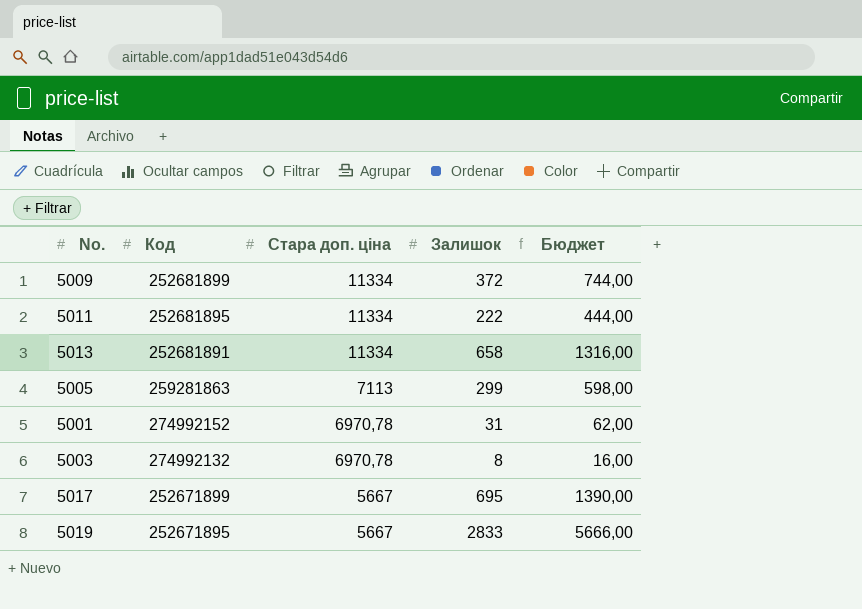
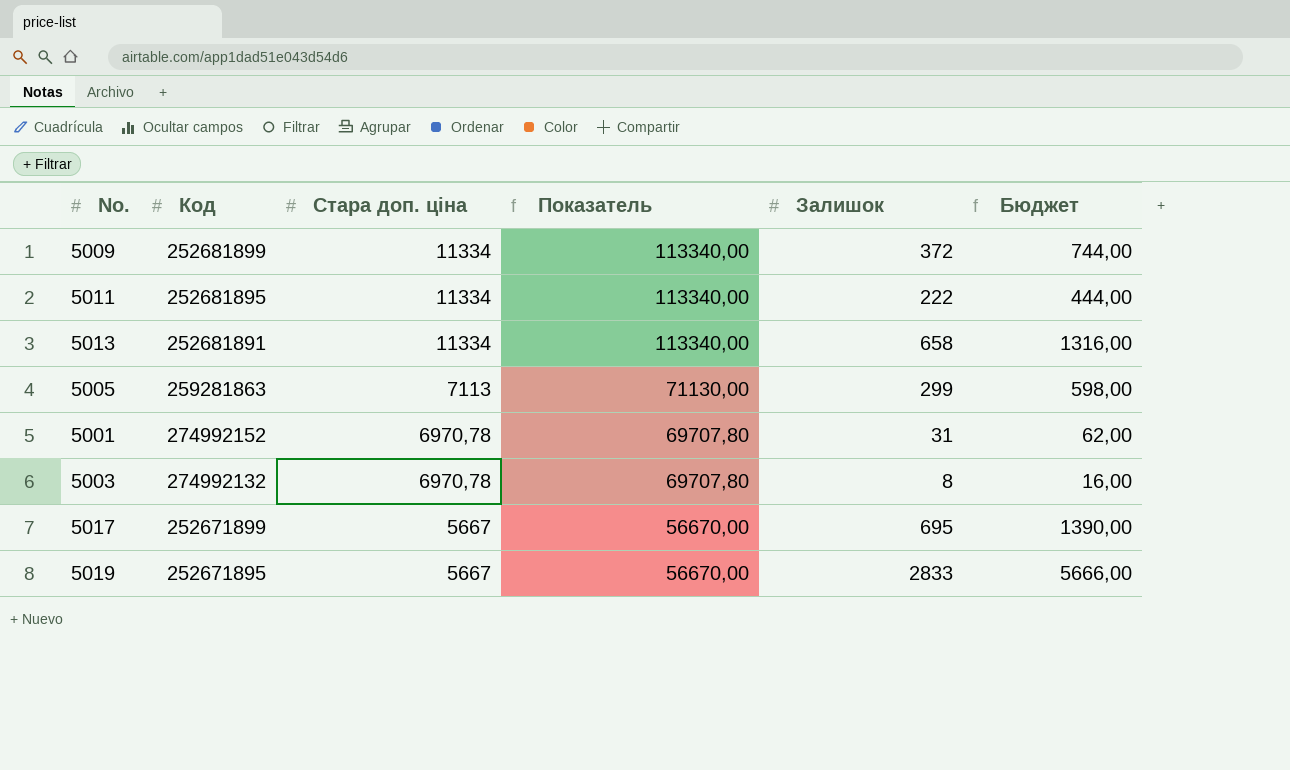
column Показатель | formula: none -> [Стара доп. ціна] * 10

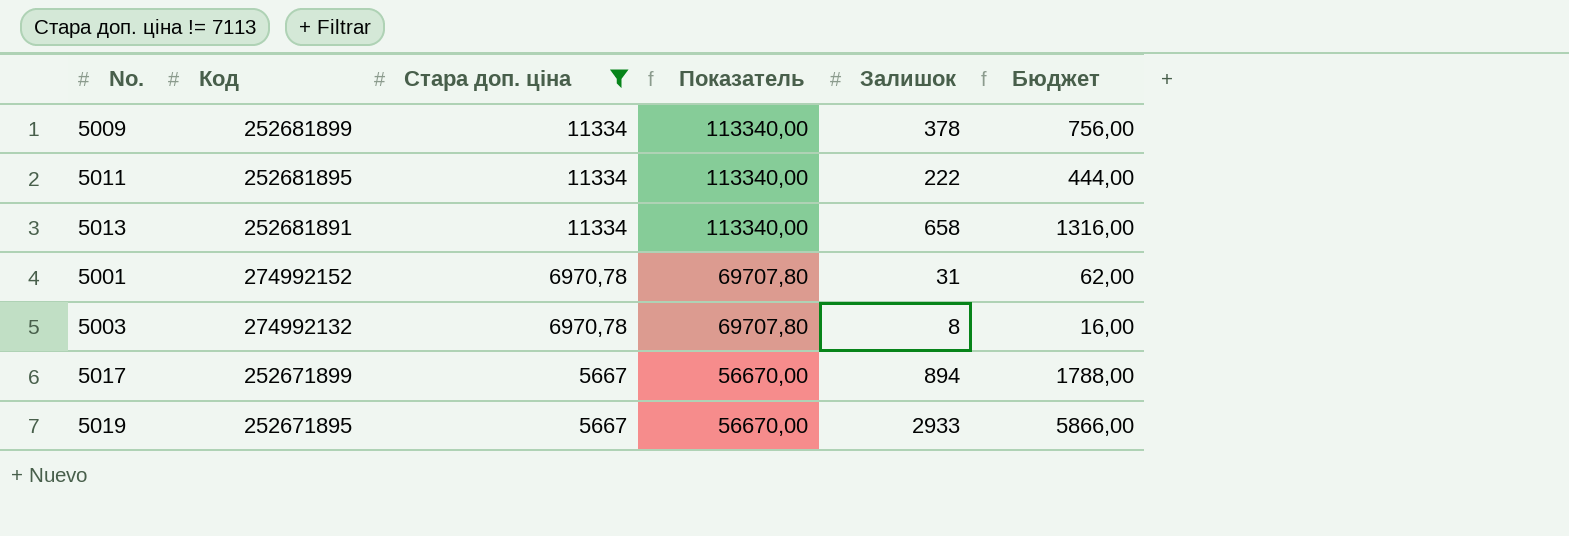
filter: none -> Стара доп. ціна != 7113
5009 | Залишок: 372 -> 378
5009 | Бюджет: 744,00 -> 756,00
5017 | Залишок: 695 -> 894
5017 | Бюджет: 1390,00 -> 1788,00
5019 | Залишок: 2833 -> 2933
5019 | Бюджет: 5666,00 -> 5866,00

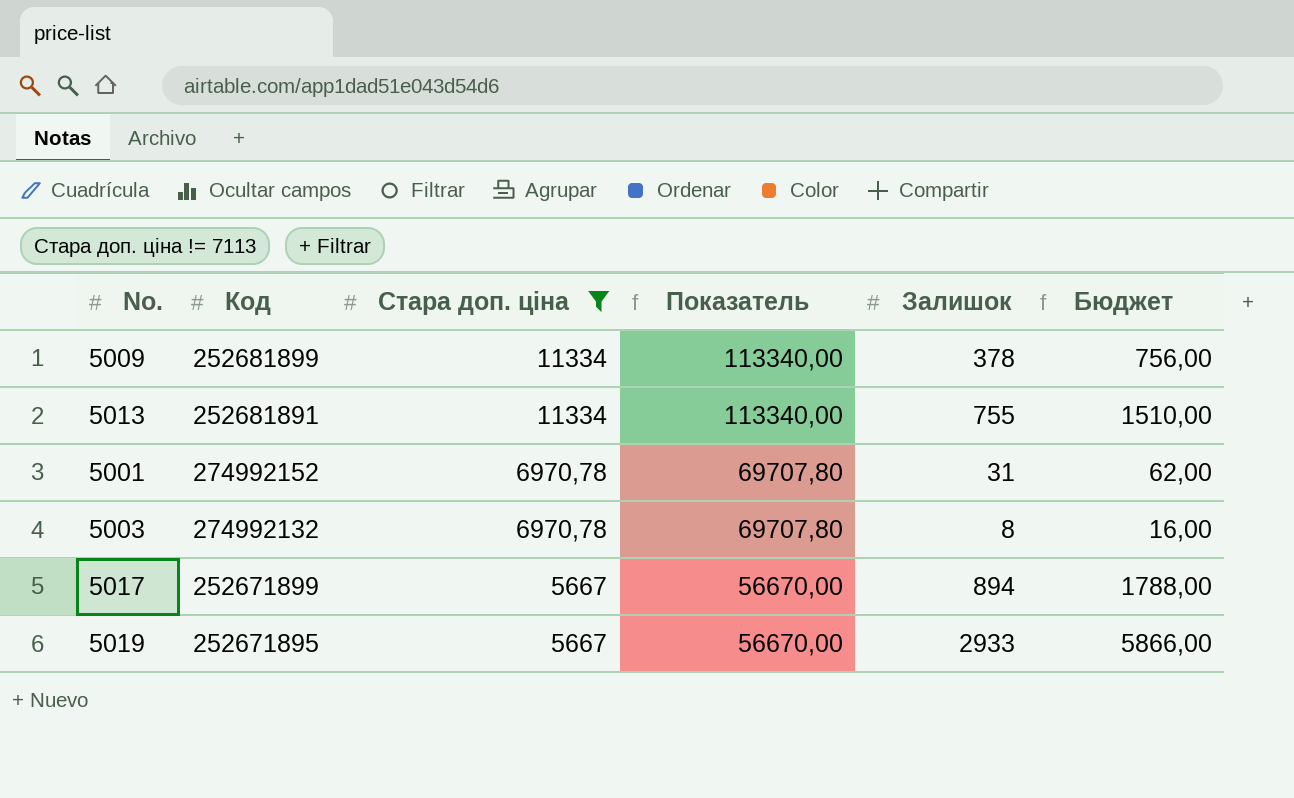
row 5011: 252681895 | 11334 | 113340,00 | 222 | 444,00 -> none
5013 | Залишок: 658 -> 755
5013 | Бюджет: 1316,00 -> 1510,00

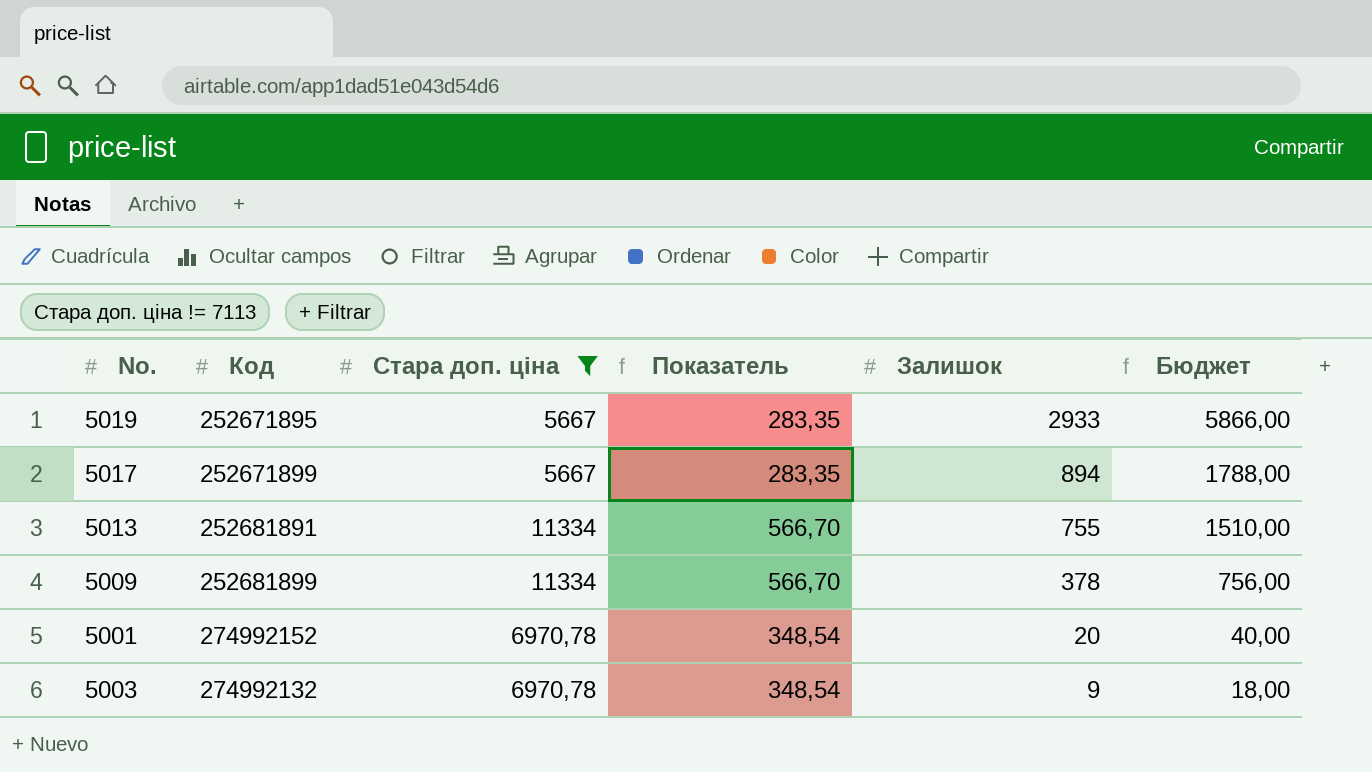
row order: Стара доп. ціна descending -> Залишок descending
column Показатель | formula: [Стара доп. ціна] * 10 -> [Стара доп. ціна] * 0,05
5001 | Залишок: 31 -> 20
5001 | Бюджет: 62,00 -> 40,00
5003 | Залишок: 8 -> 9
5003 | Бюджет: 16,00 -> 18,00

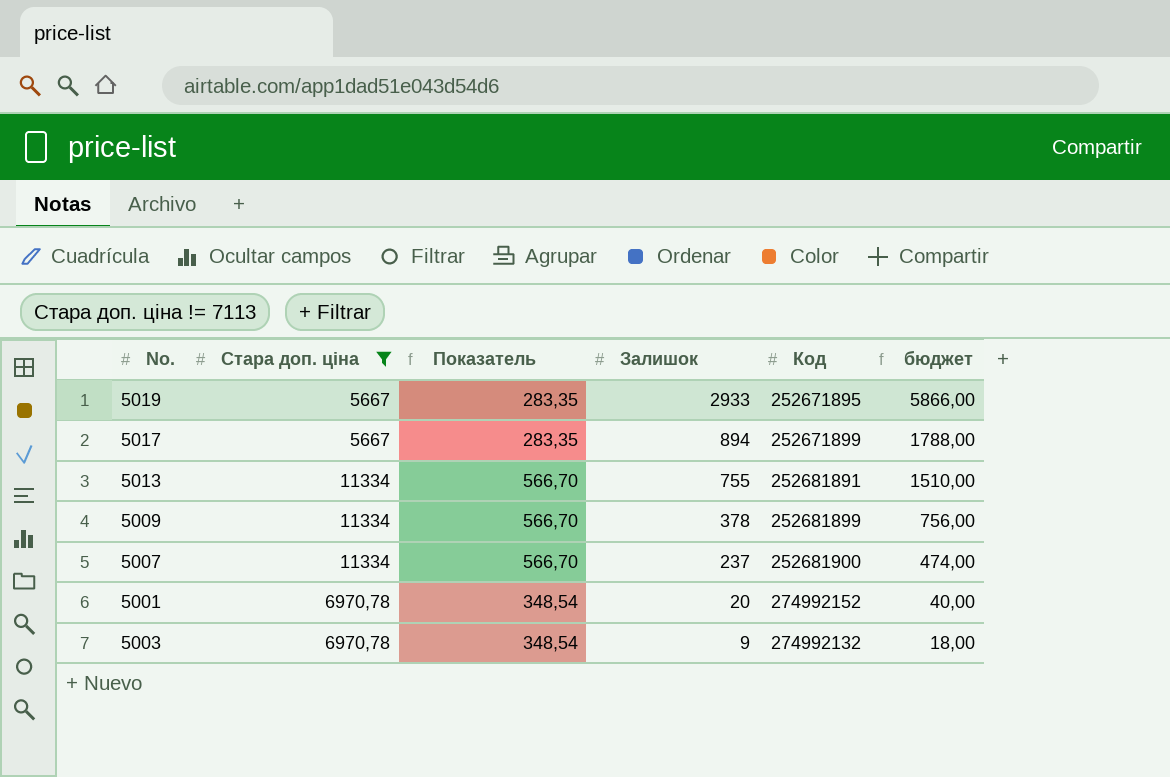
column Код | position: 2 -> 5
column name: Бюджет -> бюджет
row 5007: none -> 11334 | 566,70 | 237 | 252681900 | 474,00

